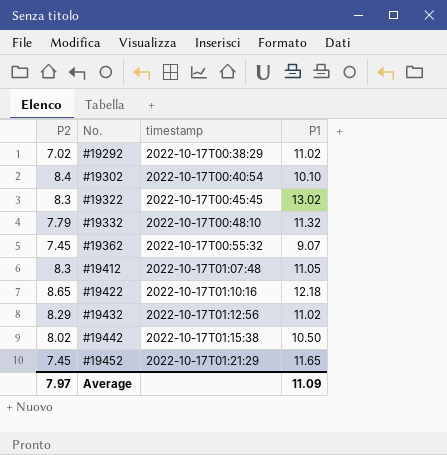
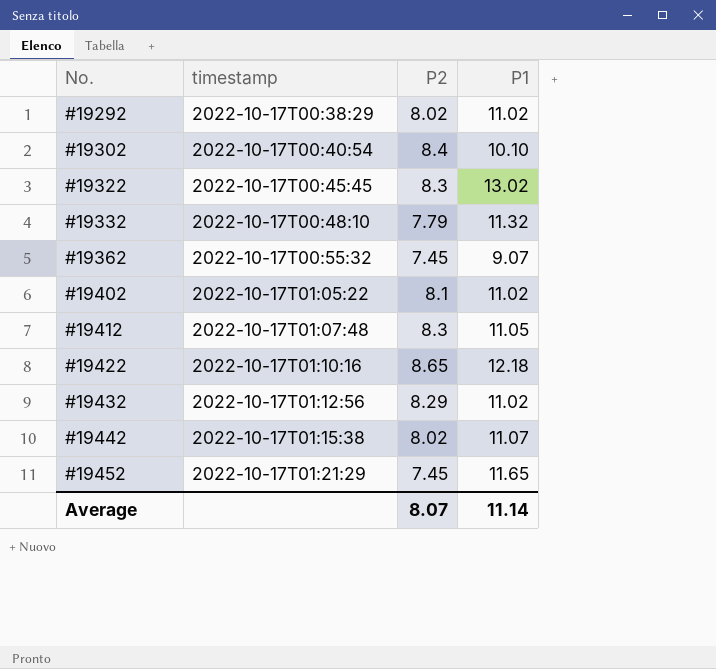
column P2 | position: 1 -> 3
#19292 | P2: 7.02 -> 8.02
row #19402: none -> 2022-10-17T01:05:22 | 8.1 | 11.02
#19442 | P1: 10.50 -> 11.07
Average | P2: 7.97 -> 8.07
Average | P1: 11.09 -> 11.14

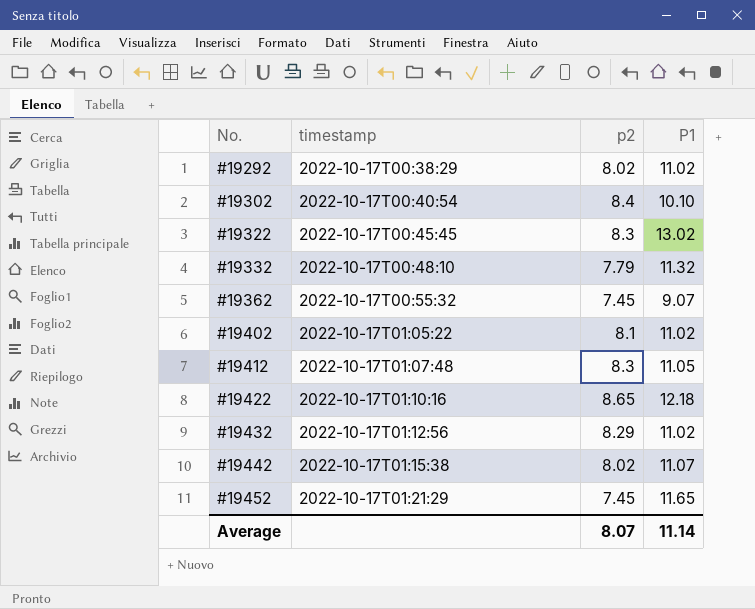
column name: P2 -> p2

